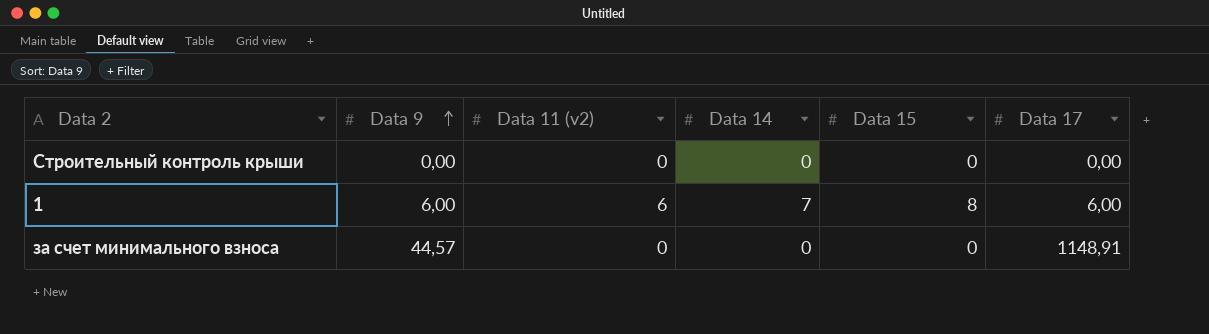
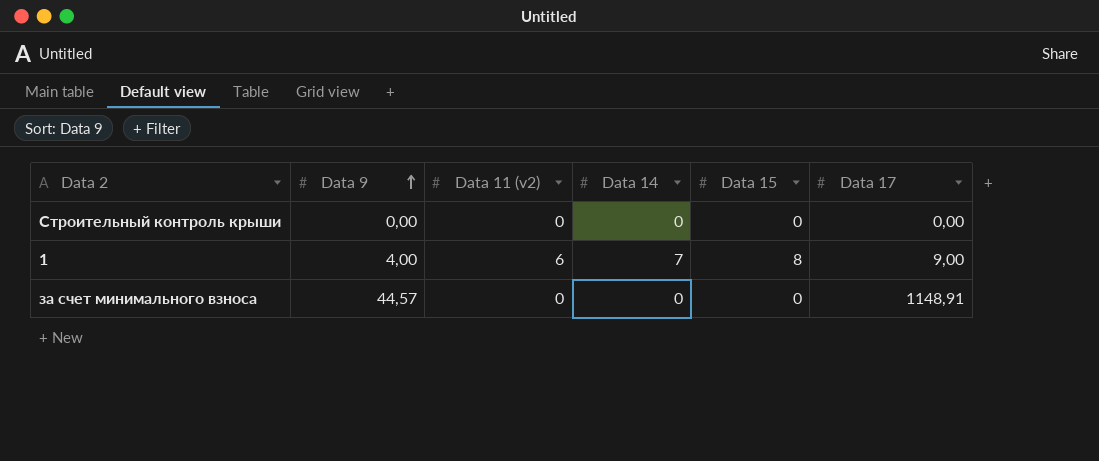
1 | Data 9: 6,00 -> 4,00
1 | Data 17: 6,00 -> 9,00

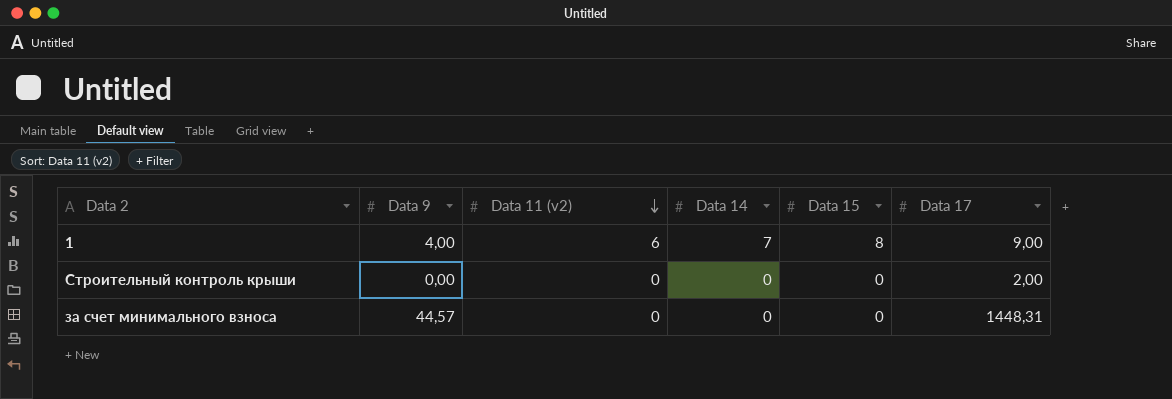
row order: Data 9 ascending -> Data 11 (v2) descending
Строительный контроль крыши | Data 17: 0,00 -> 2,00
за счет минимального взноса | Data 17: 1148,91 -> 1448,31

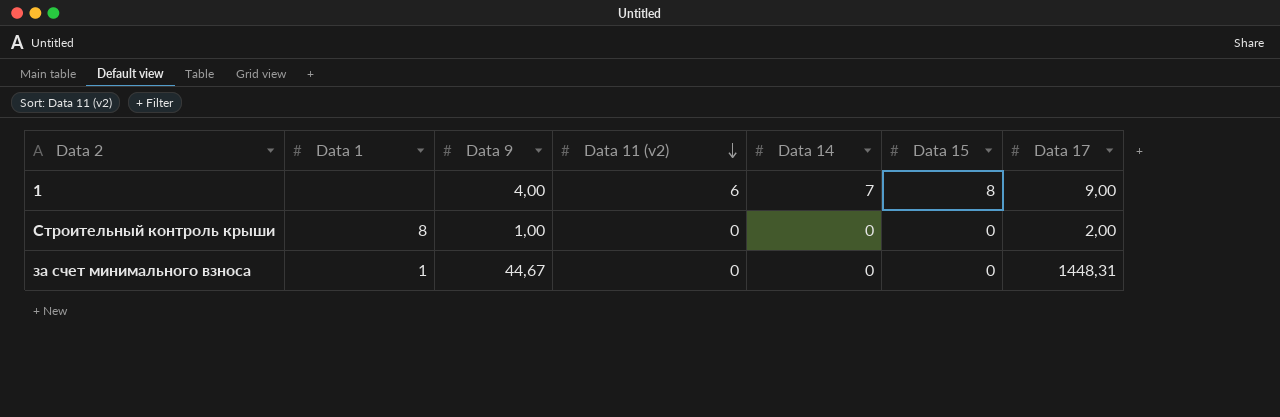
column Data 1 | position: none -> 2
Строительный контроль крыши | Data 9: 0,00 -> 1,00
за счет минимального взноса | Data 9: 44,57 -> 44,67

